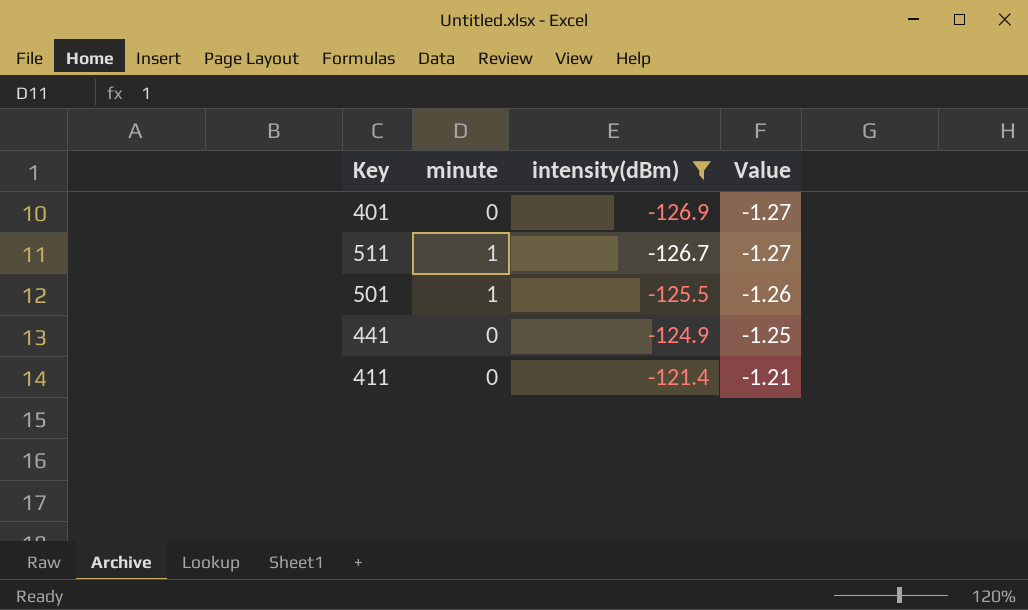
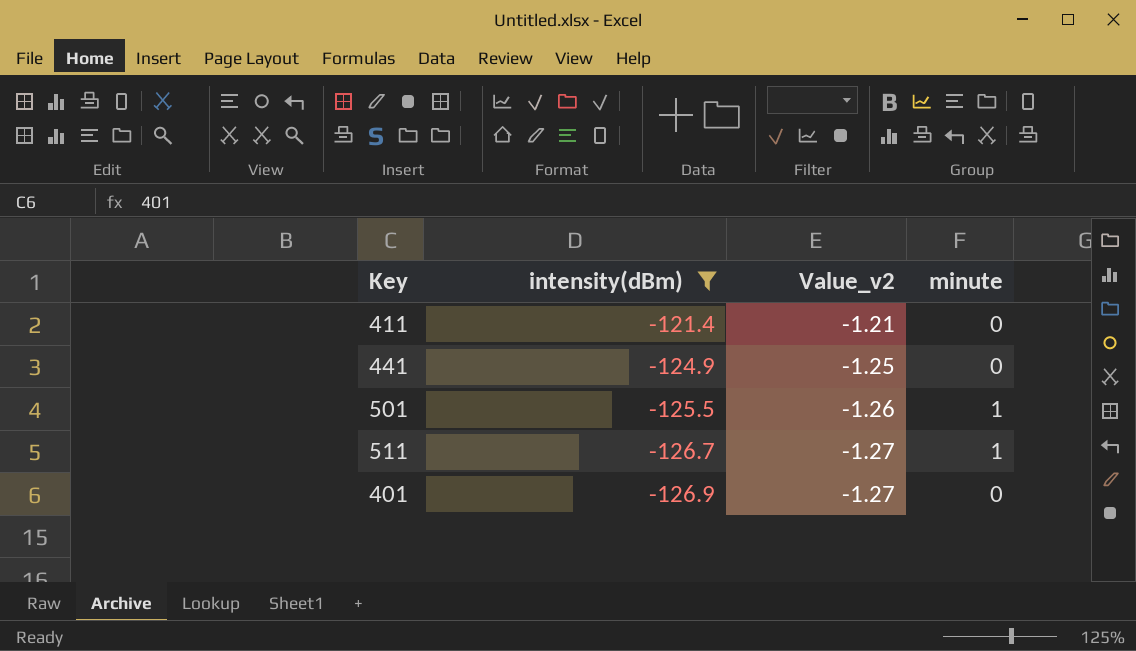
row order: intensity(dBm) ascending -> intensity(dBm) descending
column name: Value -> Value_v2
column minute | position: 2 -> 4

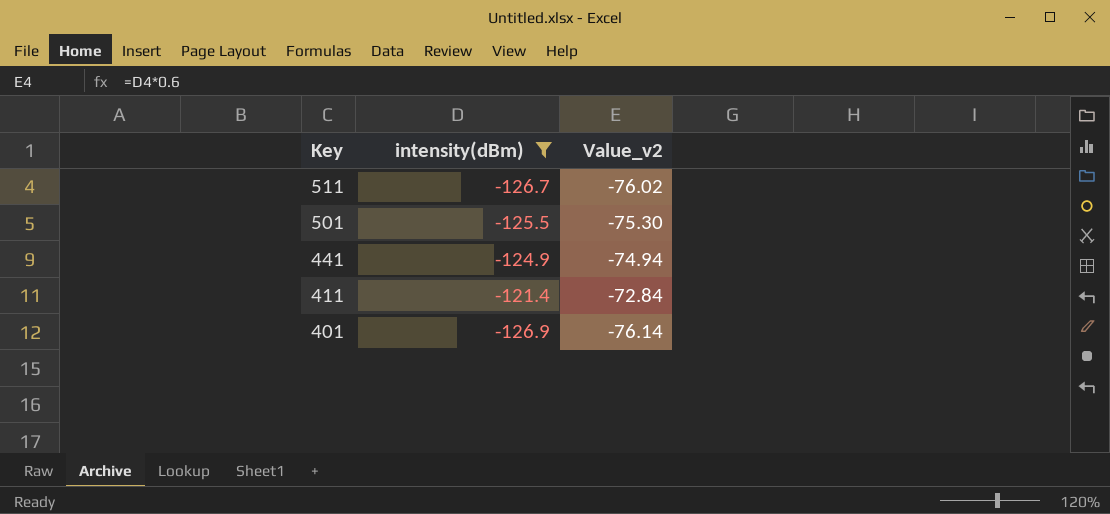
row order: intensity(dBm) descending -> Key descending
column minute | position: 4 -> none
column Value_v2 | formula: [intensity(dBm)] * 0.01 -> [intensity(dBm)] * 0.6

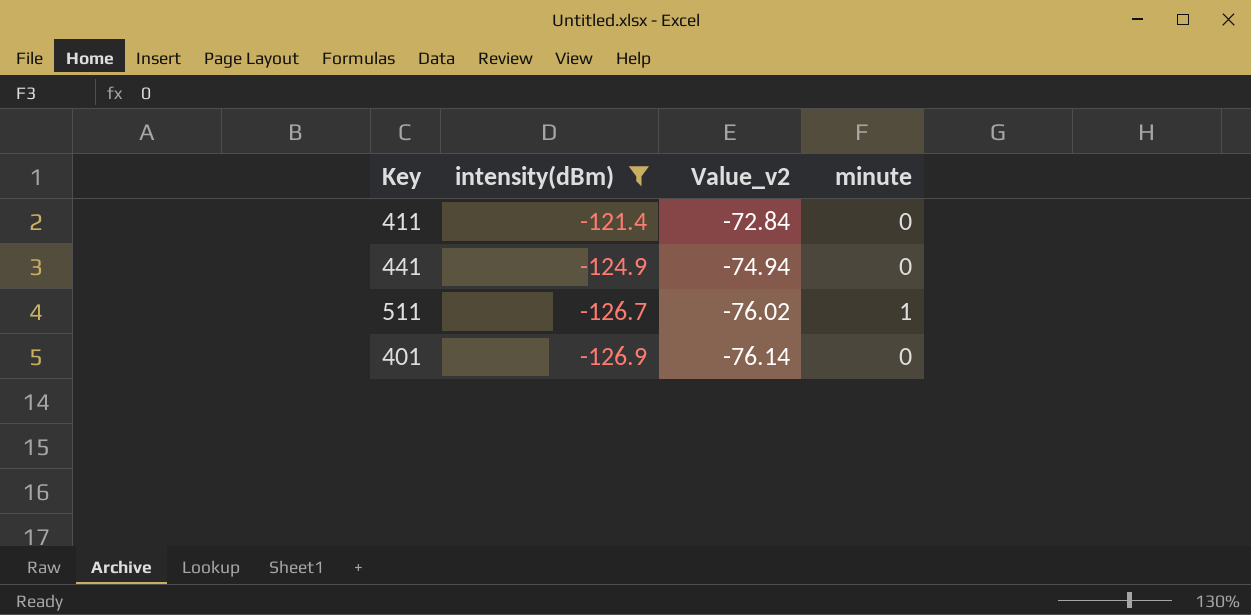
row order: Key descending -> intensity(dBm) descending
column minute | position: none -> 4
row 501: -125.5 | -75.30 -> none

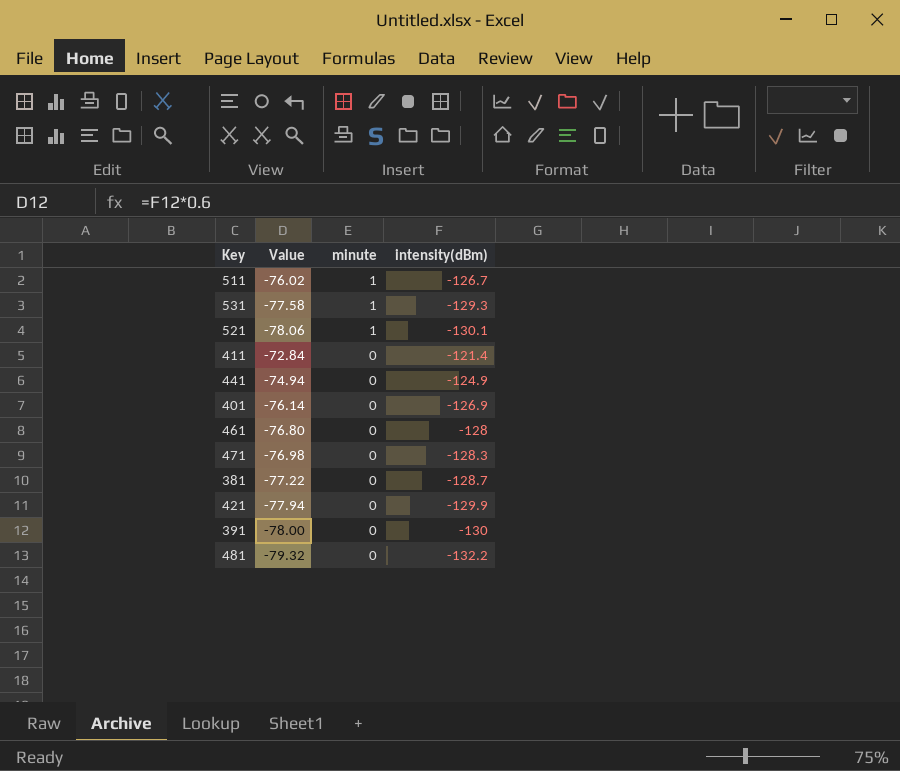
filter: intensity(dBm) >= -126.9 -> none
row order: intensity(dBm) descending -> minute descending
column name: Value_v2 -> Value
column intensity(dBm) | position: 2 -> 4

